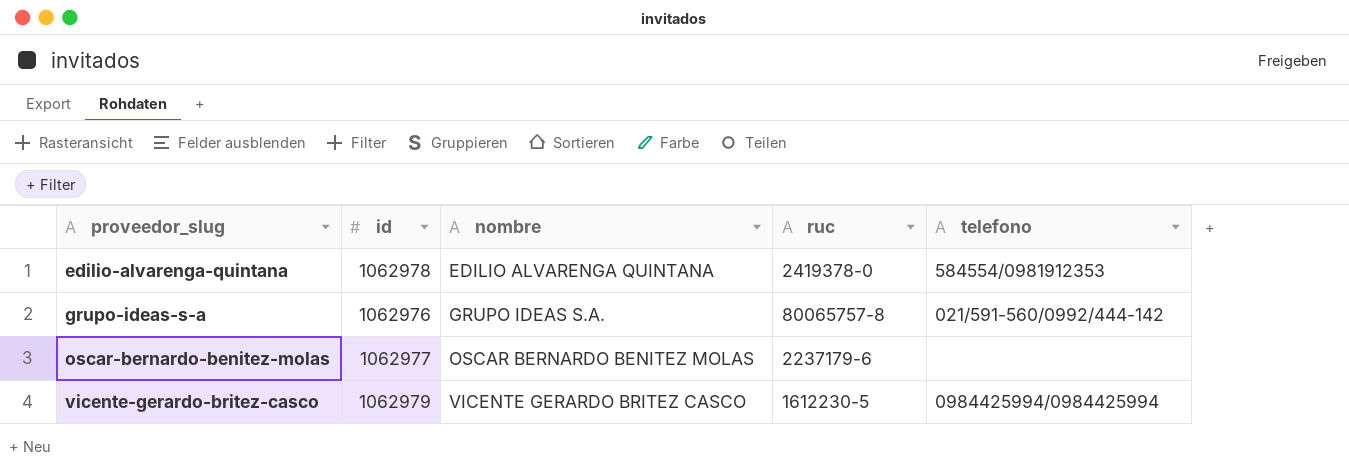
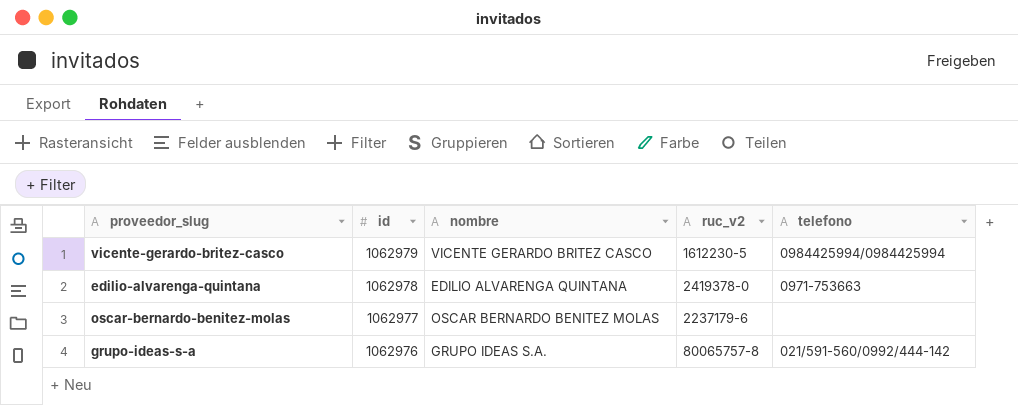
row order: proveedor_slug ascending -> id descending
column name: ruc -> ruc_v2
edilio-alvarenga-quintana | telefono: 584554/0981912353 -> 0971-753663

